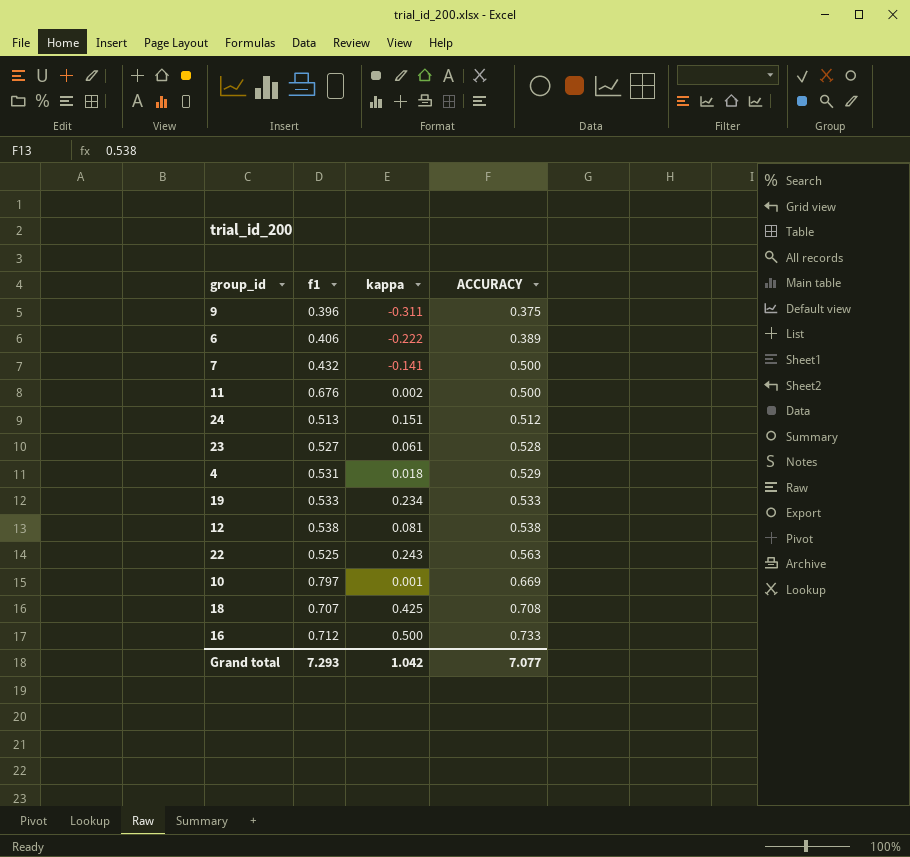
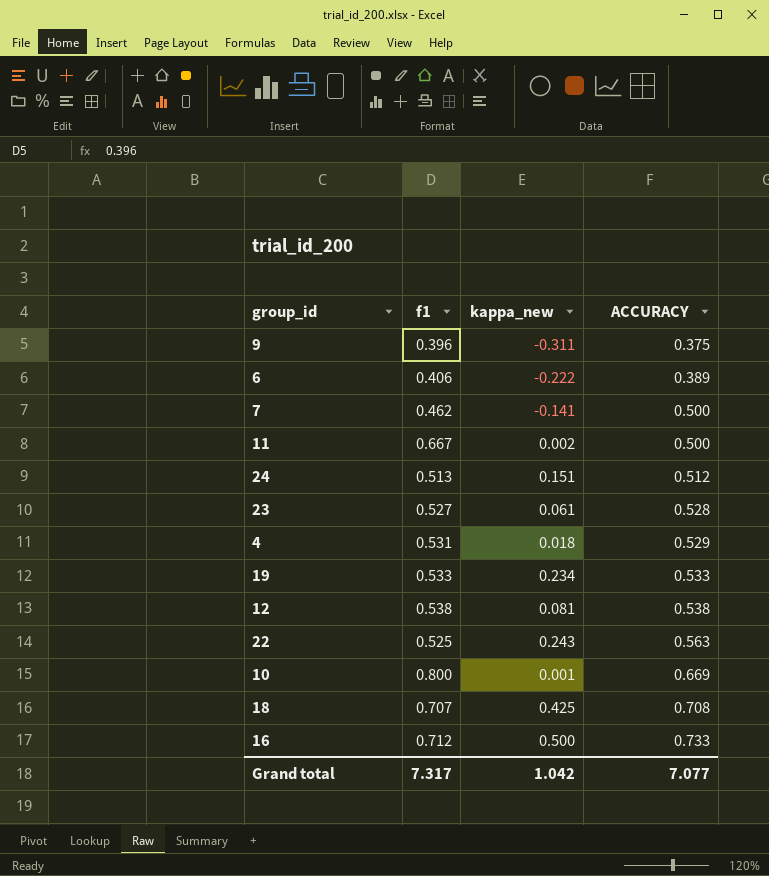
column name: kappa -> kappa_new
7 | f1: 0.432 -> 0.462
11 | f1: 0.676 -> 0.667
10 | f1: 0.797 -> 0.800
Grand total | f1: 7.293 -> 7.317

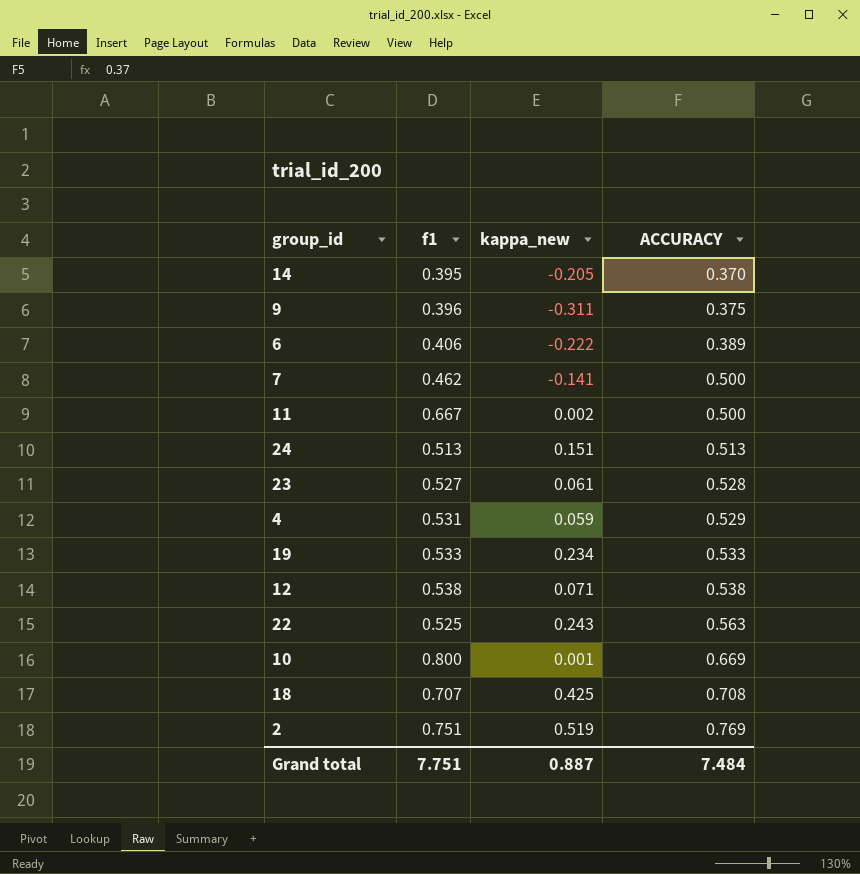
row 16: 0.712 | 0.500 | 0.733 -> none
row 14: none -> 0.395 | -0.205 | 0.370
24 | ACCURACY: 0.512 -> 0.513
4 | kappa_new: 0.018 -> 0.059
12 | kappa_new: 0.081 -> 0.071
row 2: none -> 0.751 | 0.519 | 0.769
Grand total | f1: 7.317 -> 7.751
Grand total | kappa_new: 1.042 -> 0.887
Grand total | ACCURACY: 7.077 -> 7.484

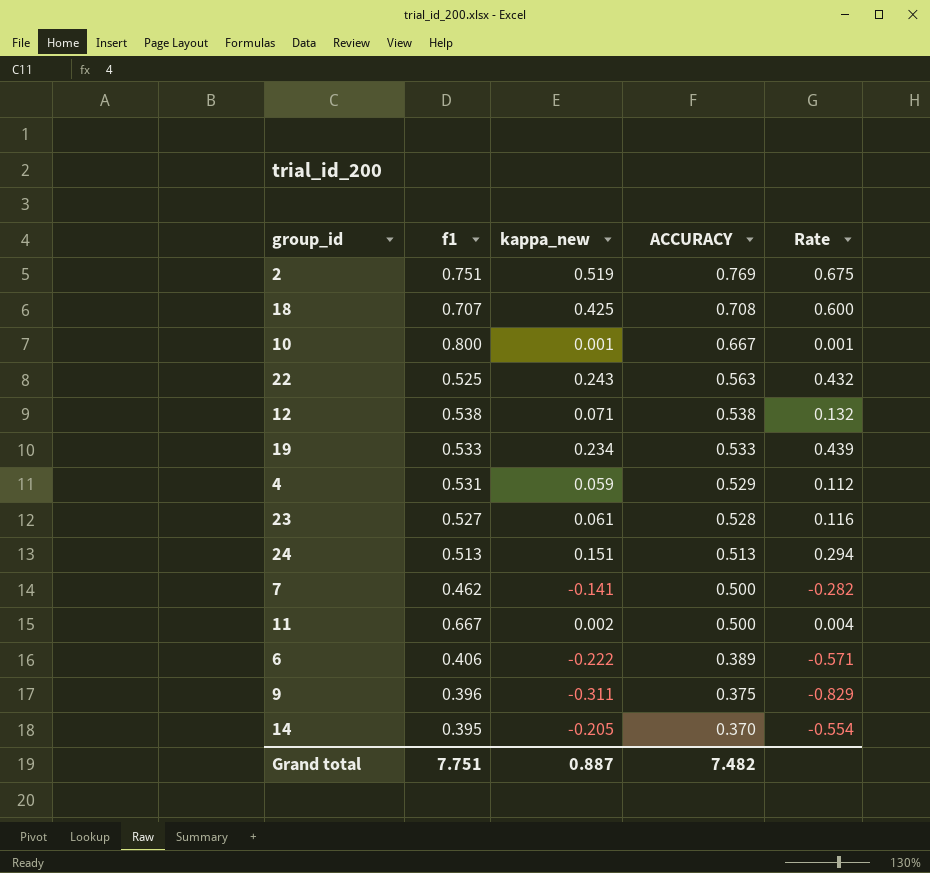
row order: ACCURACY ascending -> ACCURACY descending
column Rate | formula: none -> [kappa_new] / [ACCURACY]
10 | ACCURACY: 0.669 -> 0.667
Grand total | ACCURACY: 7.484 -> 7.482

